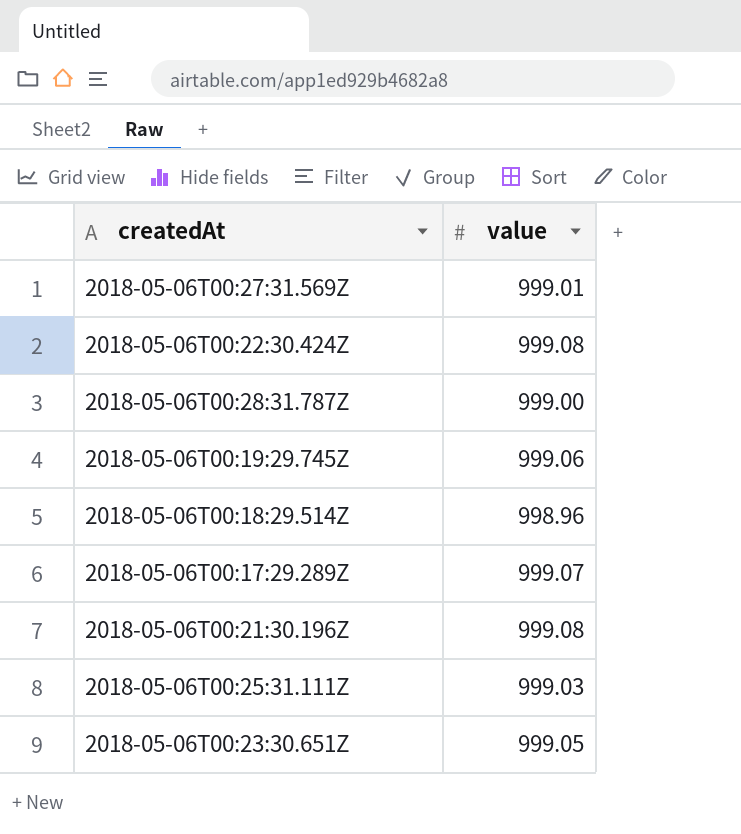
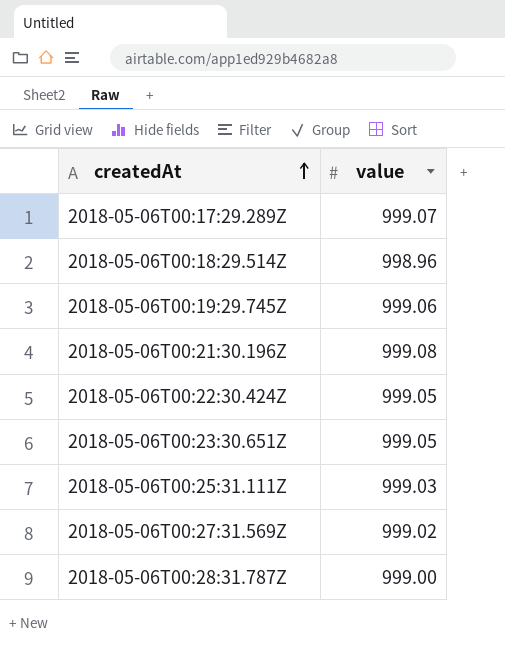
row order: none -> createdAt ascending
2018-05-06T00:22:30.424Z | value: 999.08 -> 999.05
2018-05-06T00:27:31.569Z | value: 999.01 -> 999.02

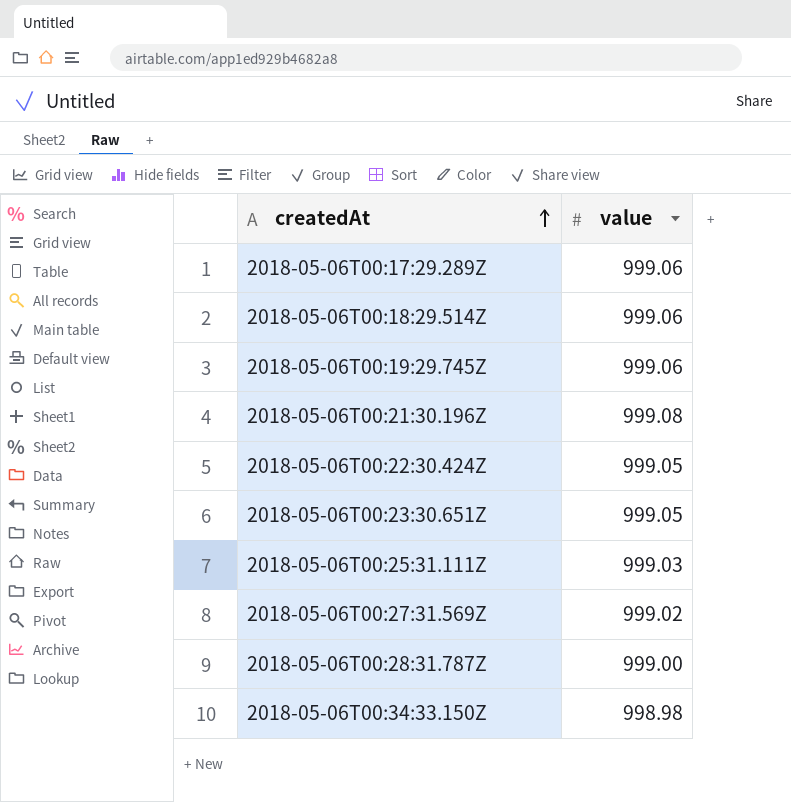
2018-05-06T00:17:29.289Z | value: 999.07 -> 999.06
2018-05-06T00:18:29.514Z | value: 998.96 -> 999.06
row 2018-05-06T00:34:33.150Z: none -> 998.98

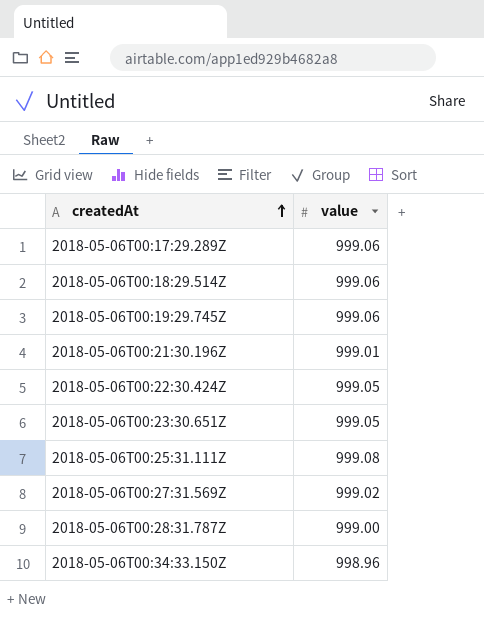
2018-05-06T00:21:30.196Z | value: 999.08 -> 999.01
2018-05-06T00:25:31.111Z | value: 999.03 -> 999.08
2018-05-06T00:34:33.150Z | value: 998.98 -> 998.96

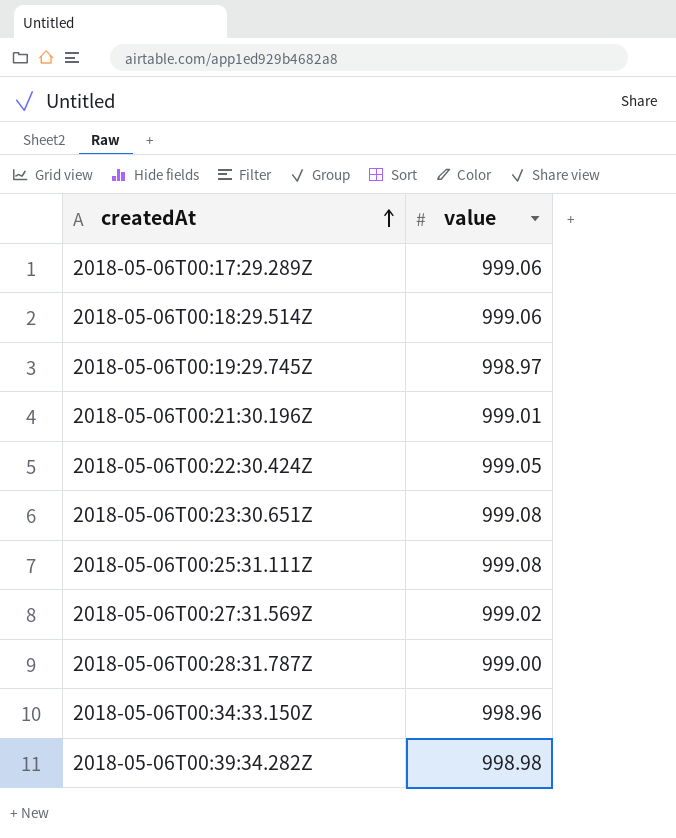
2018-05-06T00:19:29.745Z | value: 999.06 -> 998.97
2018-05-06T00:23:30.651Z | value: 999.05 -> 999.08
row 2018-05-06T00:39:34.282Z: none -> 998.98

